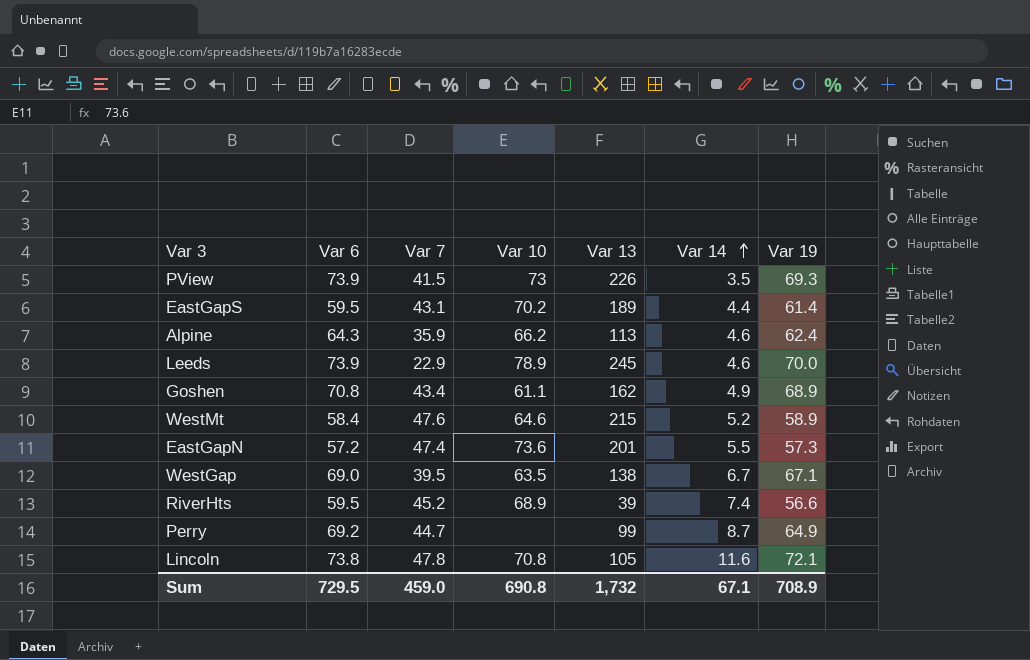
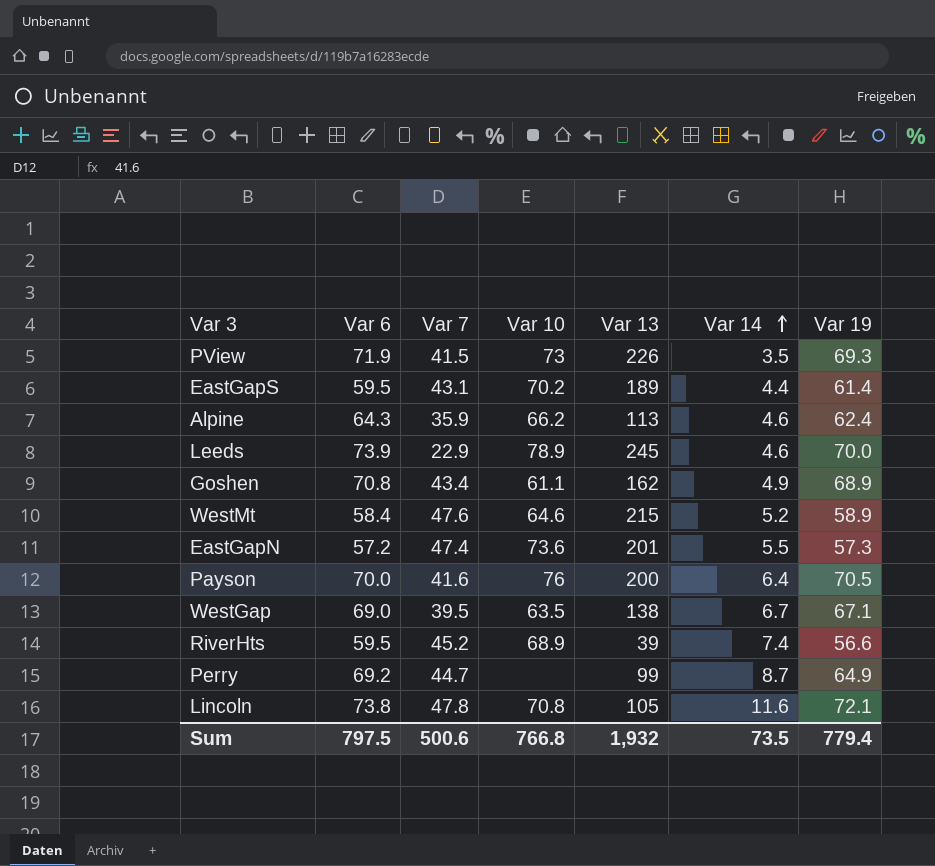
PView | Var 6: 73.9 -> 71.9
row Payson: none -> 70.0 | 41.6 | 76 | 200 | 6.4 | 70.5
Sum | Var 6: 729.5 -> 797.5
Sum | Var 7: 459.0 -> 500.6
Sum | Var 10: 690.8 -> 766.8
Sum | Var 13: 1,732 -> 1,932
Sum | Var 14: 67.1 -> 73.5
Sum | Var 19: 708.9 -> 779.4

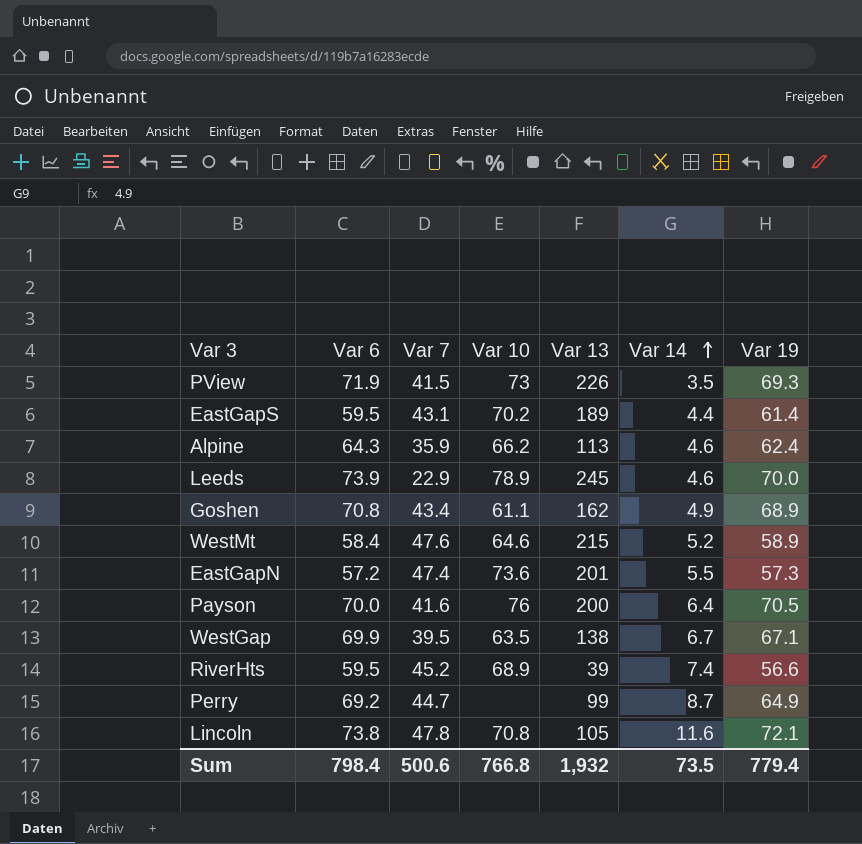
WestGap | Var 6: 69.0 -> 69.9
Sum | Var 6: 797.5 -> 798.4

